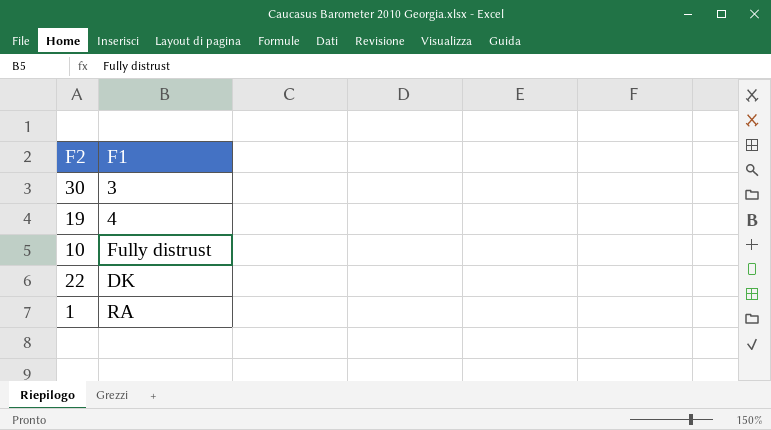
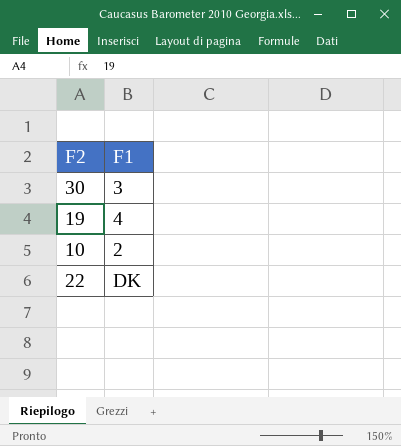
row 1: RA -> none
10 | F1: Fully distrust -> 2

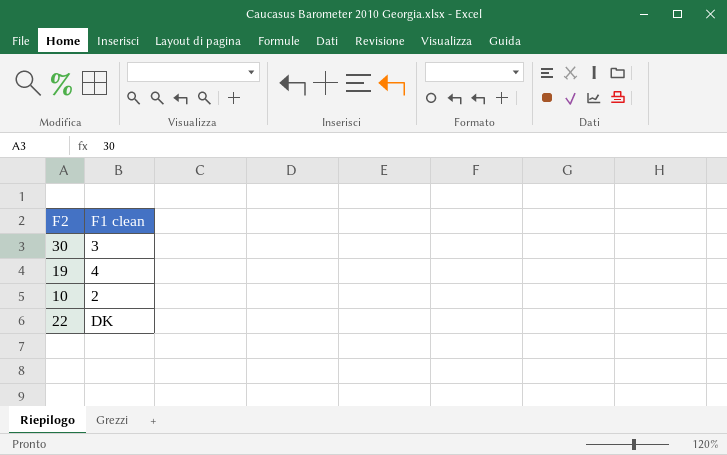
column name: F1 -> F1 clean

